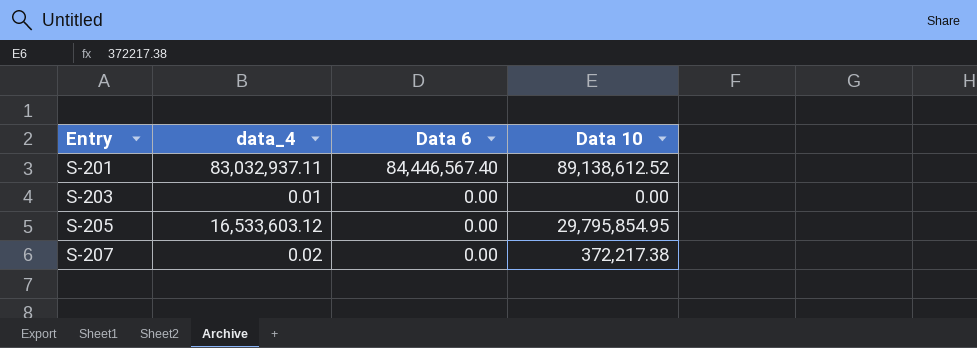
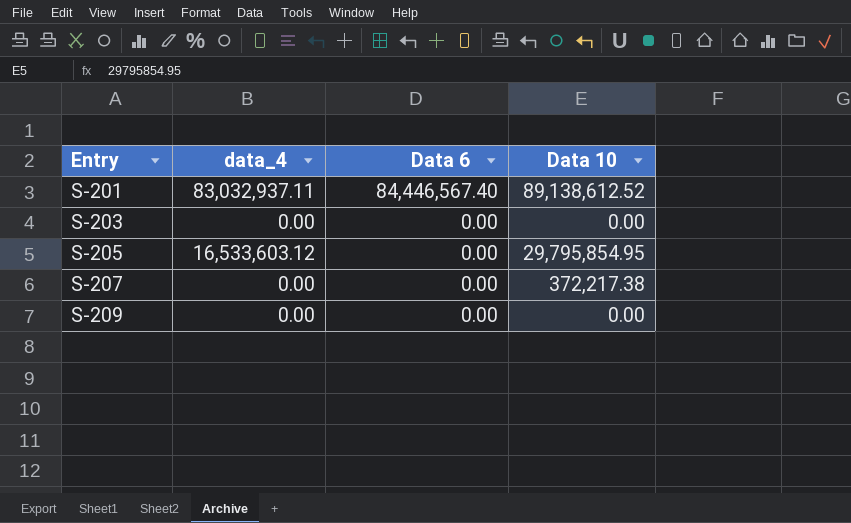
S-203 | data_4: 0.01 -> 0.00
S-207 | data_4: 0.02 -> 0.00
row S-209: none -> 0.00 | 0.00 | 0.00

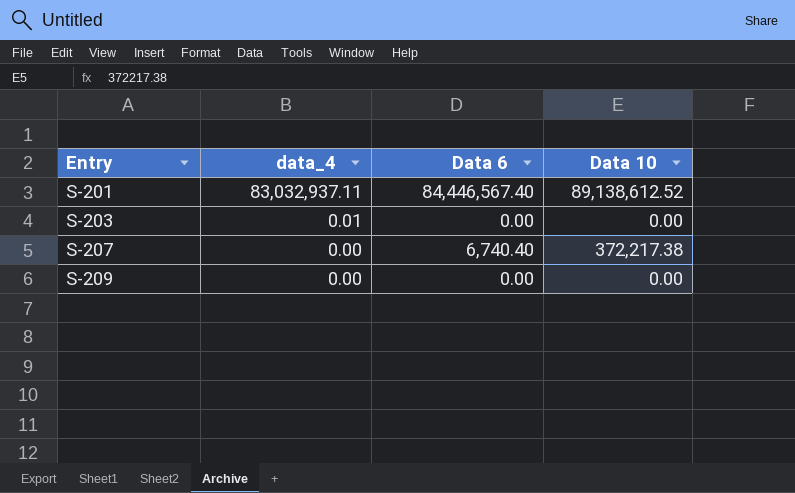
row S-205: 16,533,603.12 | 0.00 | 29,795,854.95 -> none
S-203 | data_4: 0.00 -> 0.01
S-207 | Data 6: 0.00 -> 6,740.40

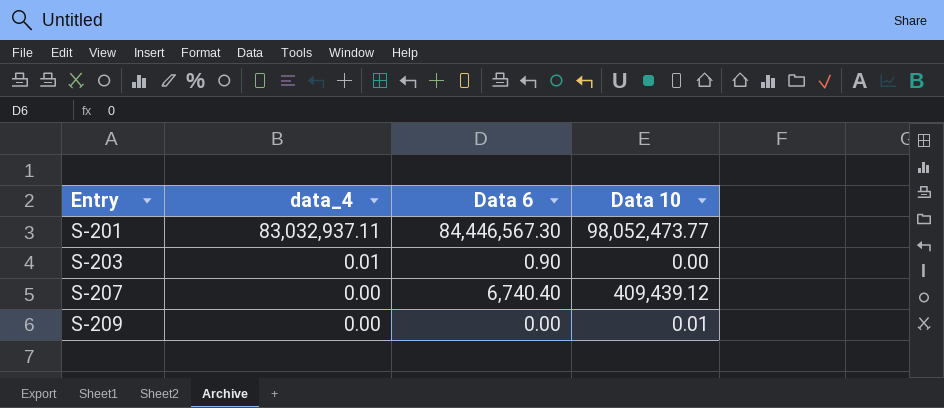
S-201 | Data 6: 84,446,567.40 -> 84,446,567.30
S-201 | Data 10: 89,138,612.52 -> 98,052,473.77
S-203 | Data 6: 0.00 -> 0.90
S-207 | Data 10: 372,217.38 -> 409,439.12
S-209 | Data 10: 0.00 -> 0.01

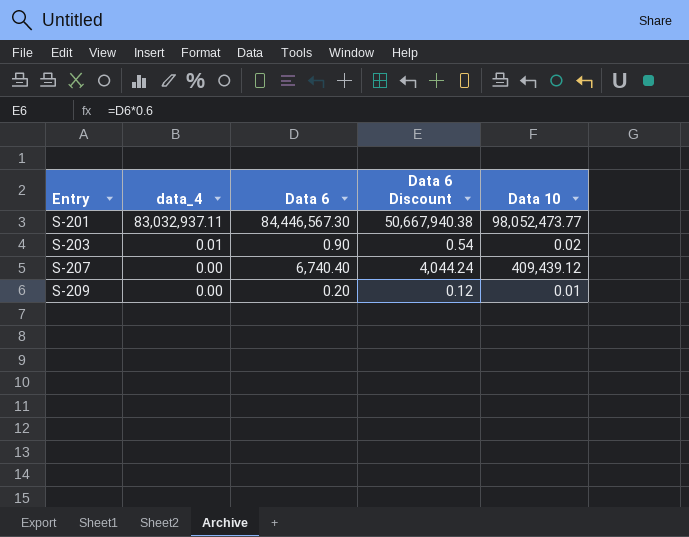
column Data 6 Discount | formula: none -> [Data 6] * 0.6
S-203 | Data 10: 0.00 -> 0.02
S-209 | Data 6: 0.00 -> 0.20

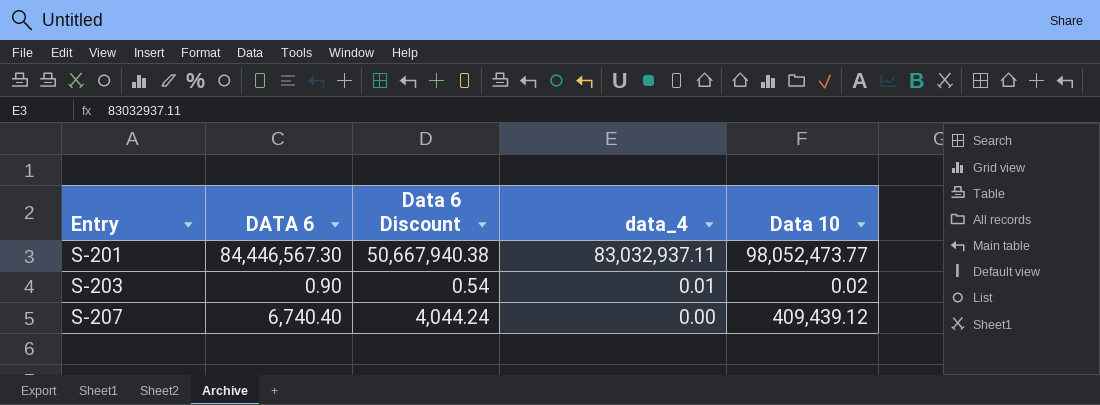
column name: Data 6 -> DATA 6
column data_4 | position: 2 -> 4
row S-209: 0.00 | 0.20 | 0.12 | 0.01 -> none

